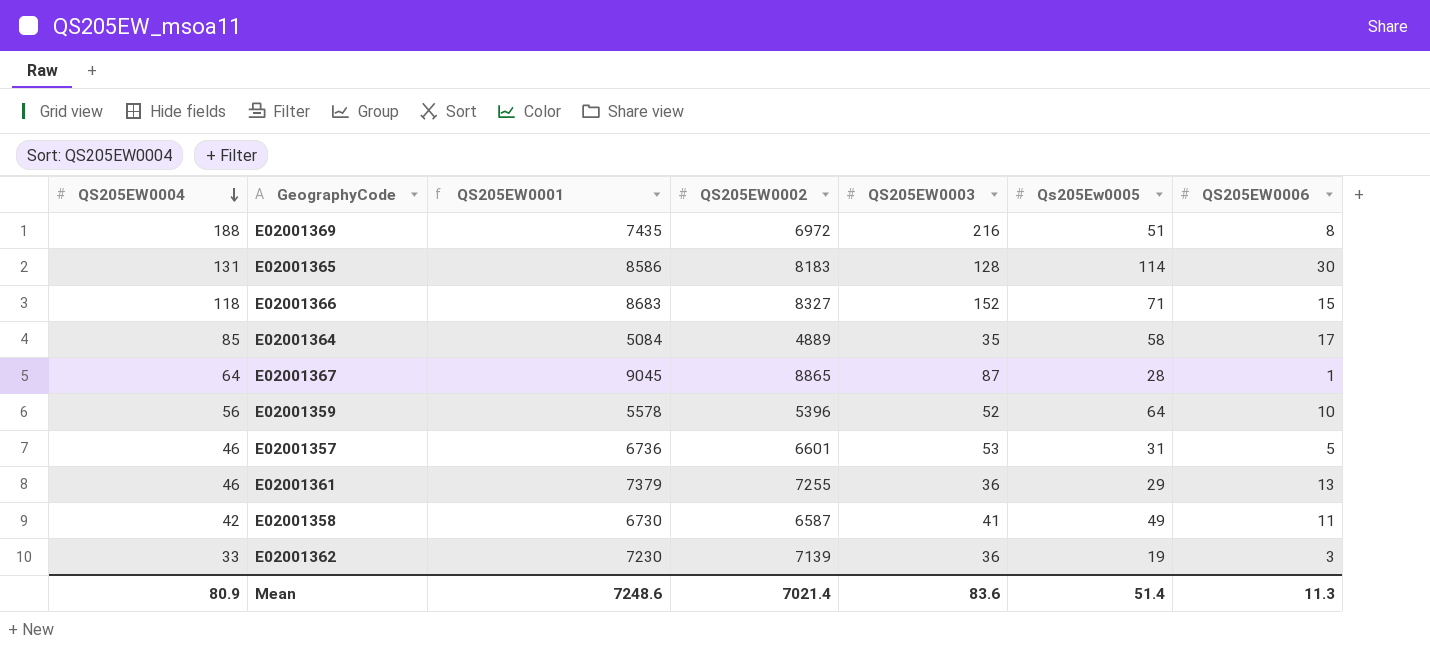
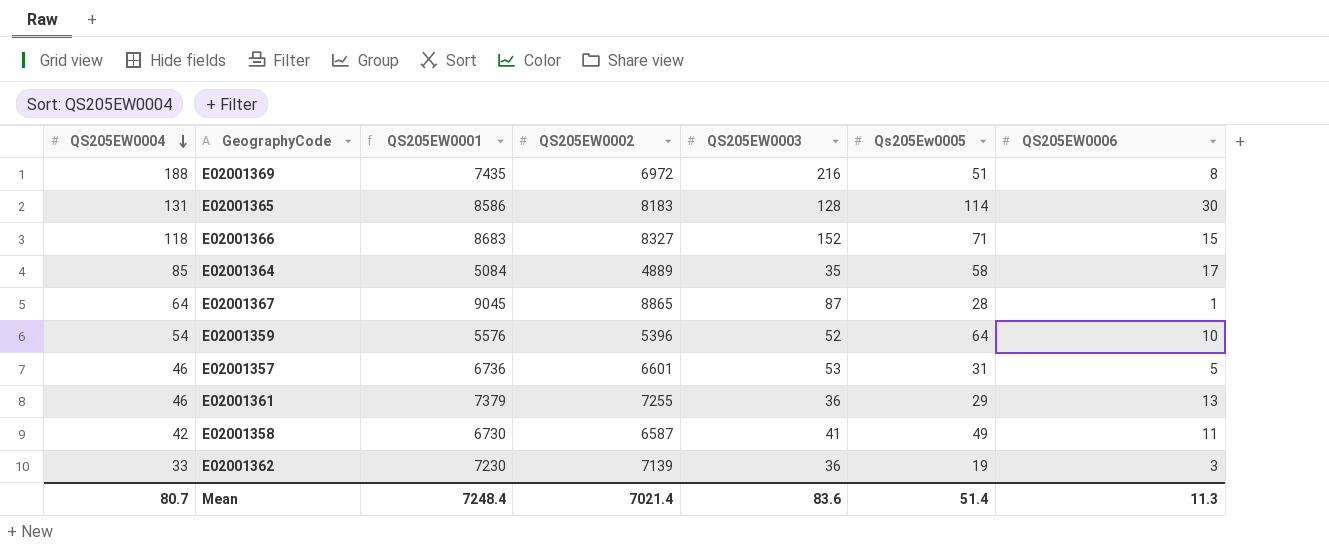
E02001359 | QS205EW0004: 56 -> 54
E02001359 | QS205EW0001: 5578 -> 5576
Mean | QS205EW0004: 80.9 -> 80.7
Mean | QS205EW0001: 7248.6 -> 7248.4

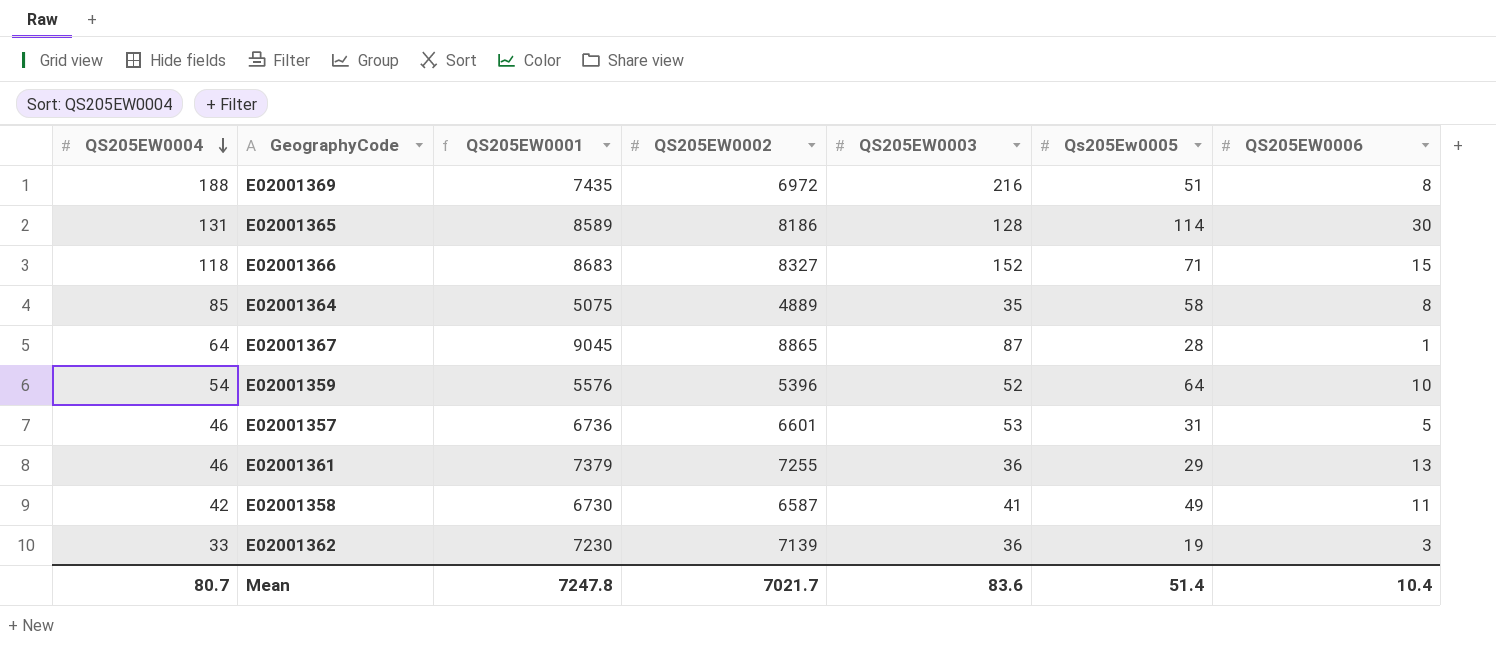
E02001365 | QS205EW0001: 8586 -> 8589
E02001365 | QS205EW0002: 8183 -> 8186
E02001364 | QS205EW0001: 5084 -> 5075
E02001364 | QS205EW0006: 17 -> 8
Mean | QS205EW0001: 7248.4 -> 7247.8
Mean | QS205EW0002: 7021.4 -> 7021.7
Mean | QS205EW0006: 11.3 -> 10.4

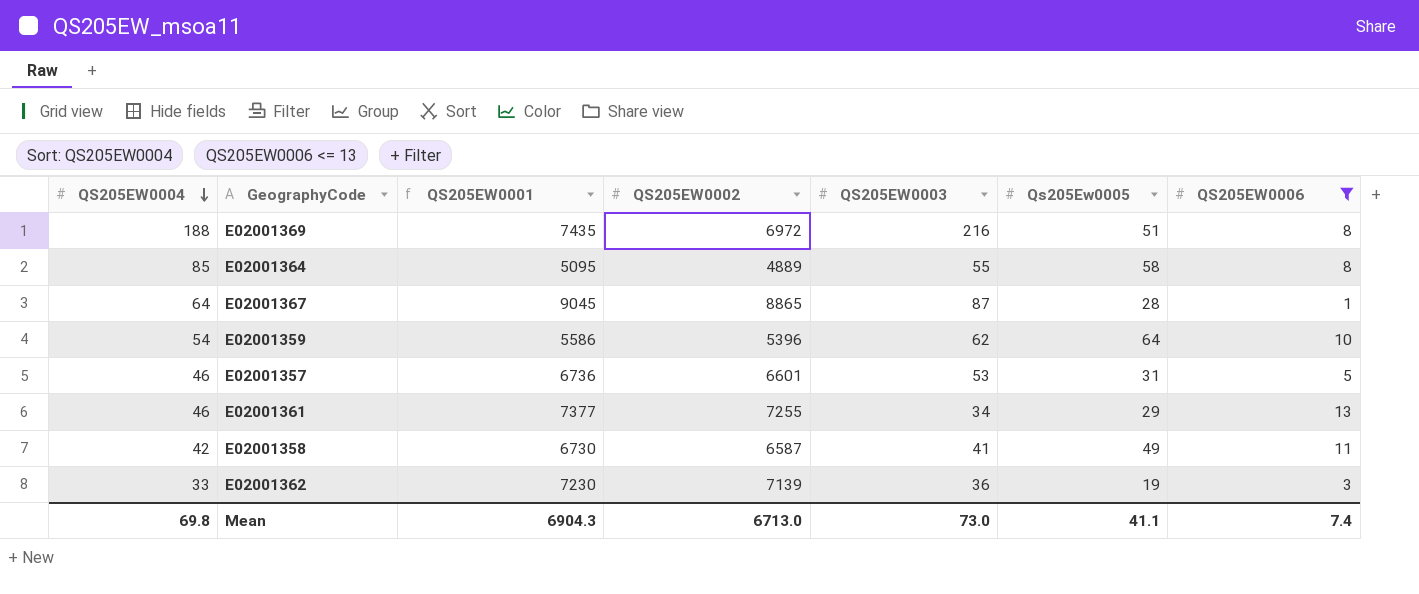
filter: none -> QS205EW0006 <= 13
E02001364 | QS205EW0001: 5075 -> 5095
E02001364 | QS205EW0003: 35 -> 55
E02001359 | QS205EW0001: 5576 -> 5586
E02001359 | QS205EW0003: 52 -> 62
E02001361 | QS205EW0001: 7379 -> 7377
E02001361 | QS205EW0003: 36 -> 34
Mean | QS205EW0004: 80.7 -> 69.8
Mean | QS205EW0001: 7247.8 -> 6904.3
Mean | QS205EW0002: 7021.7 -> 6713.0
Mean | QS205EW0003: 83.6 -> 73.0
Mean | Qs205Ew0005: 51.4 -> 41.1
Mean | QS205EW0006: 10.4 -> 7.4

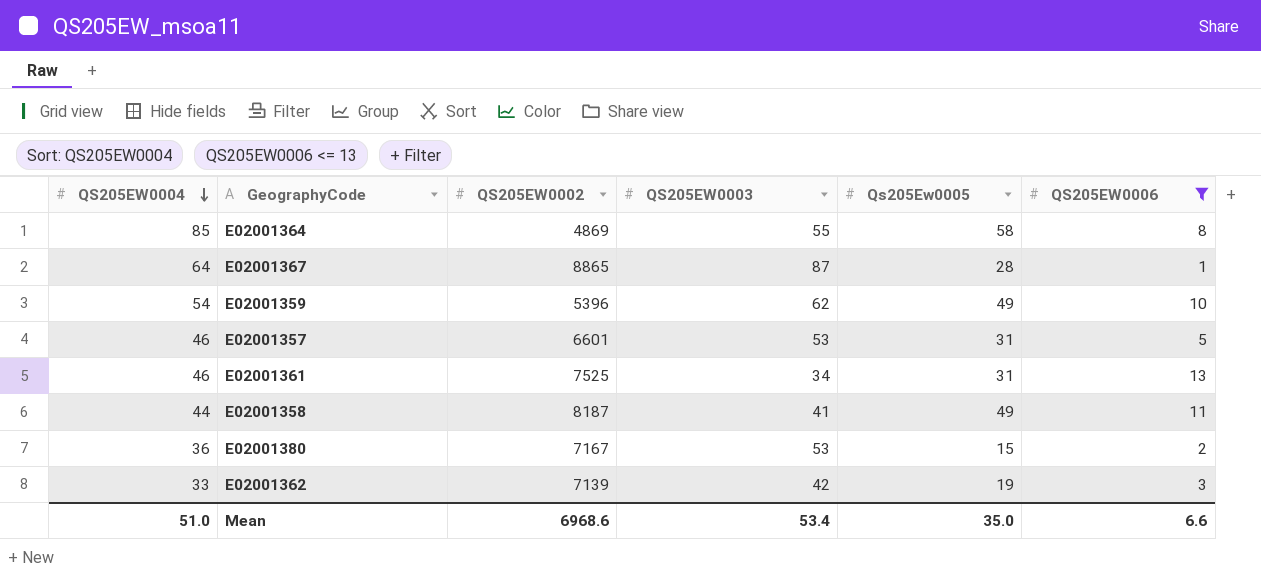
column QS205EW0001 | formula: [QS205EW0004] + [QS205EW0002] + [QS205EW0003] + [Qs205Ew0005] + [QS205EW0006] -> none
row E02001369: 188 | 7435 | 6972 | 216 | 51 | 8 -> none
E02001364 | QS205EW0002: 4889 -> 4869
E02001359 | Qs205Ew0005: 64 -> 49
E02001361 | QS205EW0002: 7255 -> 7525
E02001361 | Qs205Ew0005: 29 -> 31
E02001358 | QS205EW0004: 42 -> 44
E02001358 | QS205EW0002: 6587 -> 8187
row E02001380: none -> 36 | 7167 | 53 | 15 | 2
E02001362 | QS205EW0003: 36 -> 42
Mean | QS205EW0004: 69.8 -> 51.0
Mean | QS205EW0002: 6713.0 -> 6968.6
Mean | QS205EW0003: 73.0 -> 53.4
Mean | Qs205Ew0005: 41.1 -> 35.0
Mean | QS205EW0006: 7.4 -> 6.6

